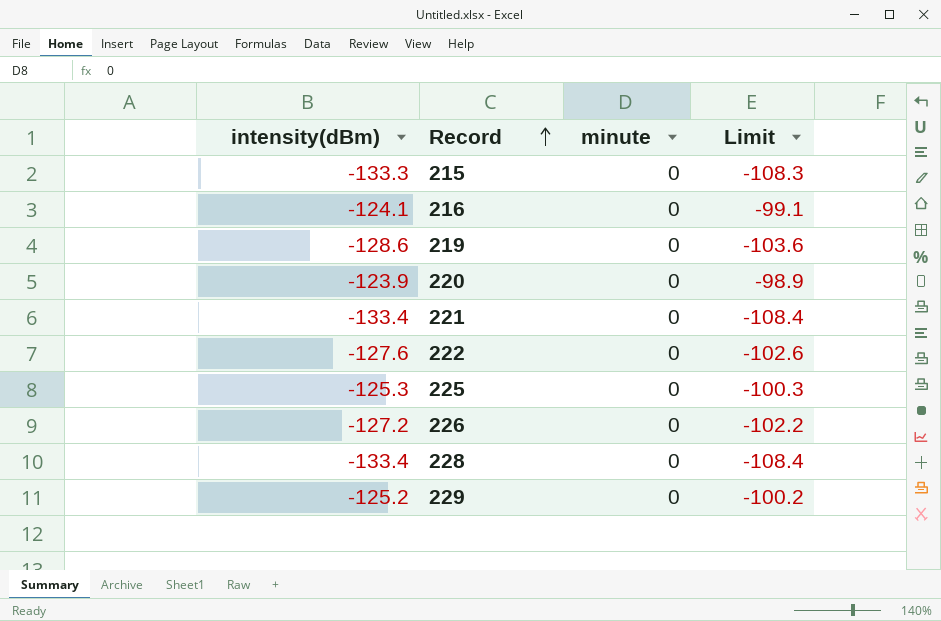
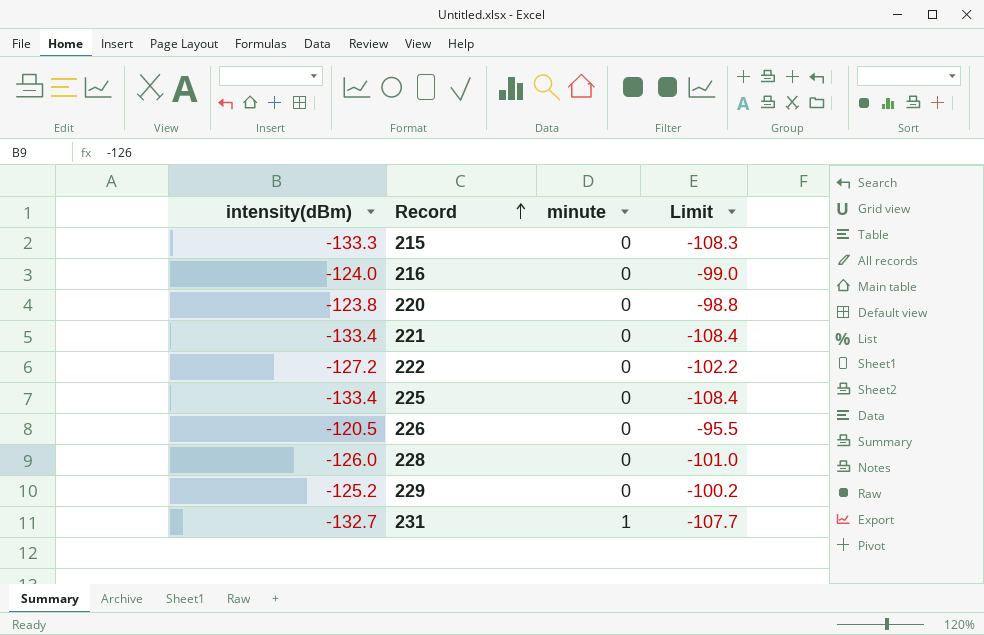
row 219: -128.6 | 0 | -103.6 -> none
216 | intensity(dBm): -124.1 -> -124.0
216 | Limit: -99.1 -> -99.0
220 | intensity(dBm): -123.9 -> -123.8
220 | Limit: -98.9 -> -98.8
222 | intensity(dBm): -127.6 -> -127.2
222 | Limit: -102.6 -> -102.2
225 | intensity(dBm): -125.3 -> -133.4
225 | Limit: -100.3 -> -108.4
226 | intensity(dBm): -127.2 -> -120.5
226 | Limit: -102.2 -> -95.5
228 | intensity(dBm): -133.4 -> -126.0
228 | Limit: -108.4 -> -101.0
row 231: none -> -132.7 | 1 | -107.7

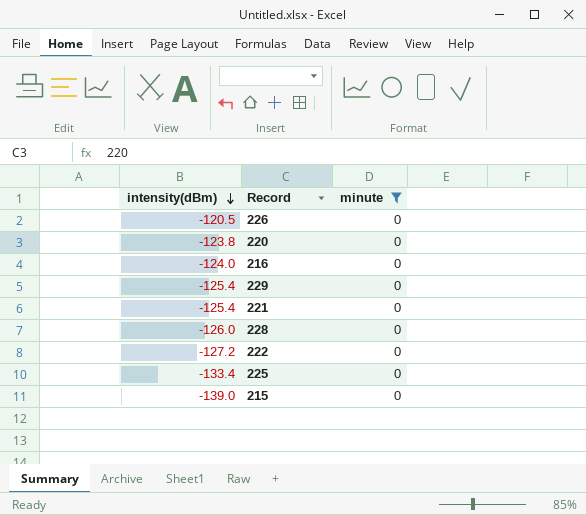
filter: none -> minute = 0
row order: Record ascending -> intensity(dBm) descending
column Limit | formula: [intensity(dBm)] + 25 -> none
229 | intensity(dBm): -125.2 -> -125.4
221 | intensity(dBm): -133.4 -> -125.4
215 | intensity(dBm): -133.3 -> -139.0

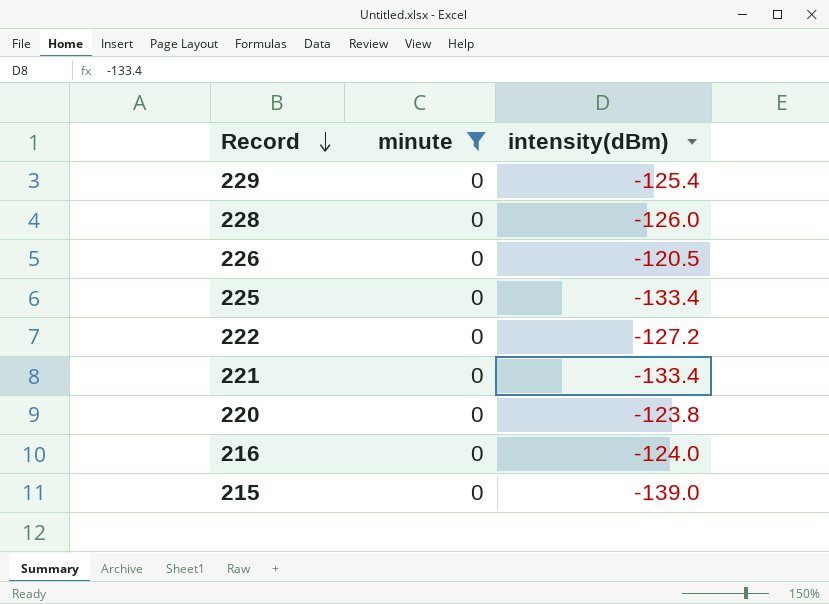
row order: intensity(dBm) descending -> Record descending
column intensity(dBm) | position: 1 -> 3
221 | intensity(dBm): -125.4 -> -133.4

